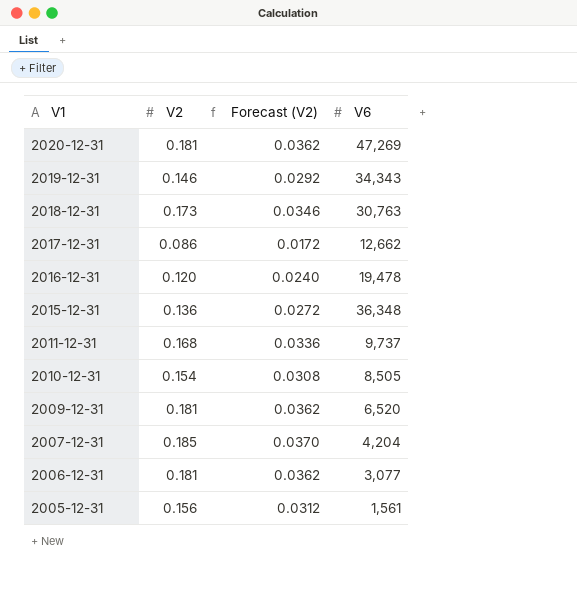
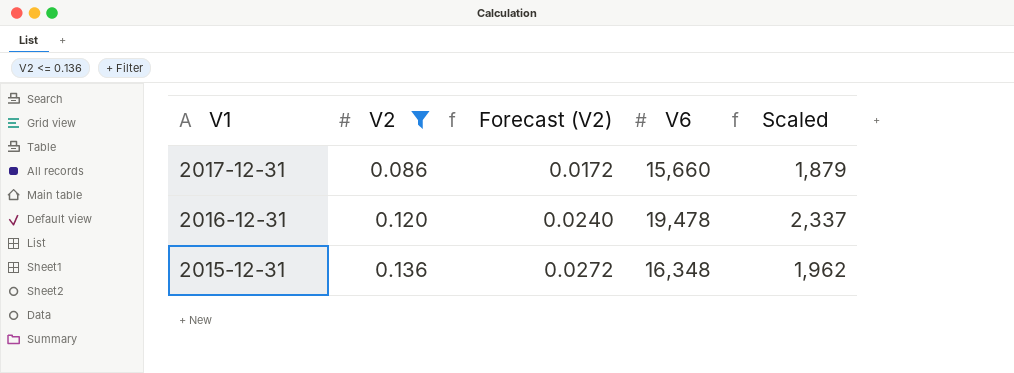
filter: none -> V2 <= 0.136
column Scaled | formula: none -> [V6] * 0.12
2017-12-31 | V6: 12,662 -> 15,660
2015-12-31 | V6: 36,348 -> 16,348

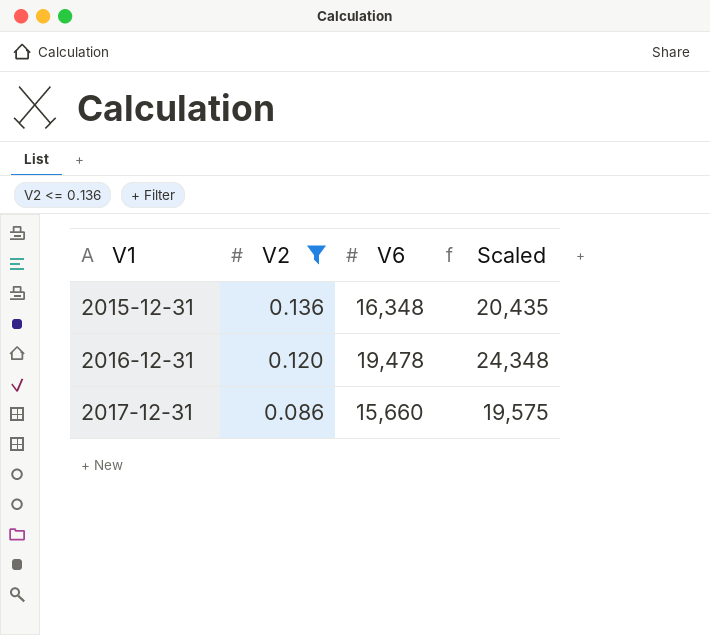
row order: V1 descending -> V1 ascending
column Forecast (V2) | formula: [V2] * 0.2 -> none
column Scaled | formula: [V6] * 0.12 -> [V6] * 1.25

